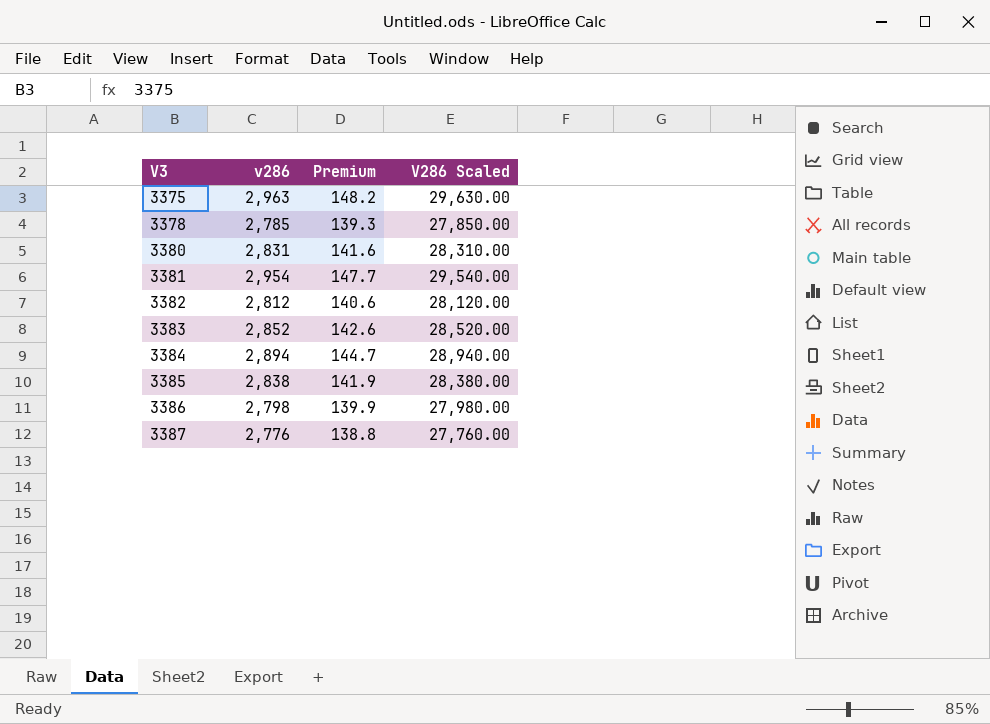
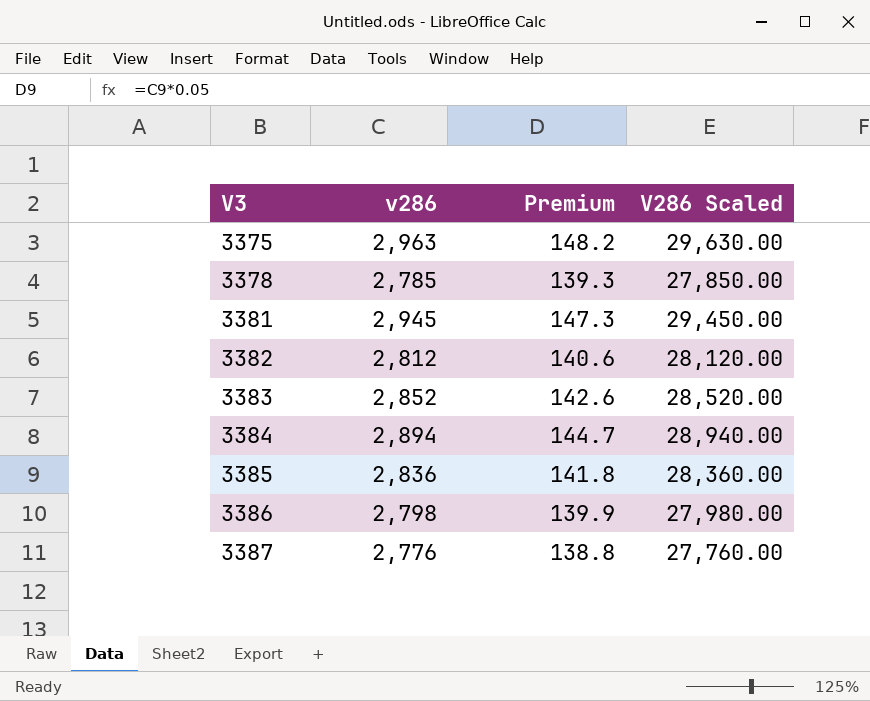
row 3380: 2,831 | 141.6 | 28,310.00 -> none
3381 | v286: 2,954 -> 2,945
3381 | Premium: 147.7 -> 147.3
3381 | V286 Scaled: 29,540.00 -> 29,450.00
3385 | v286: 2,838 -> 2,836
3385 | Premium: 141.9 -> 141.8
3385 | V286 Scaled: 28,380.00 -> 28,360.00

